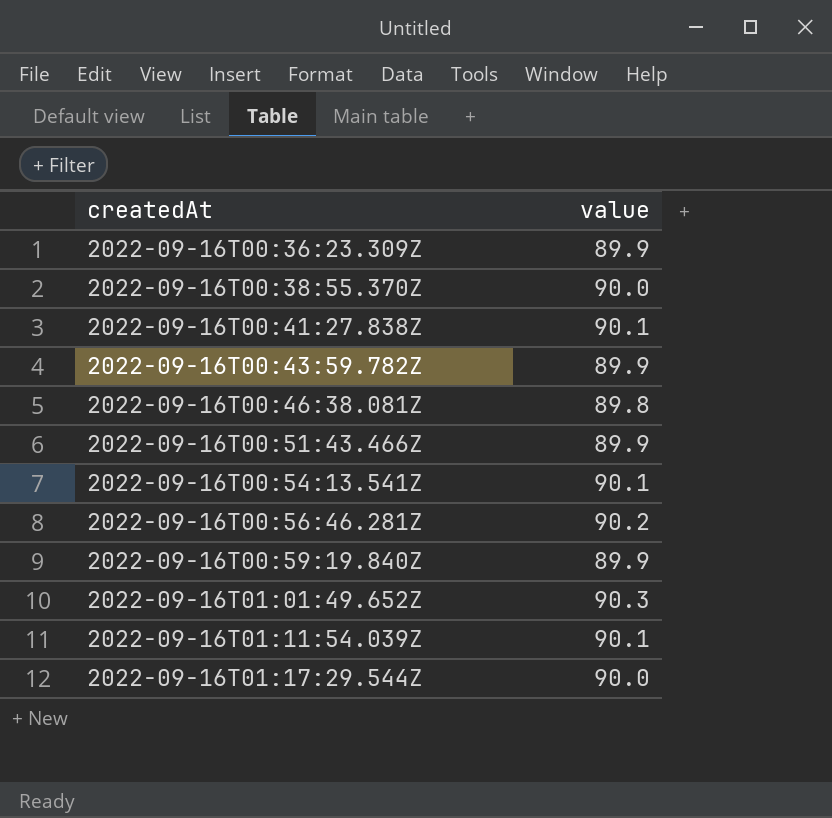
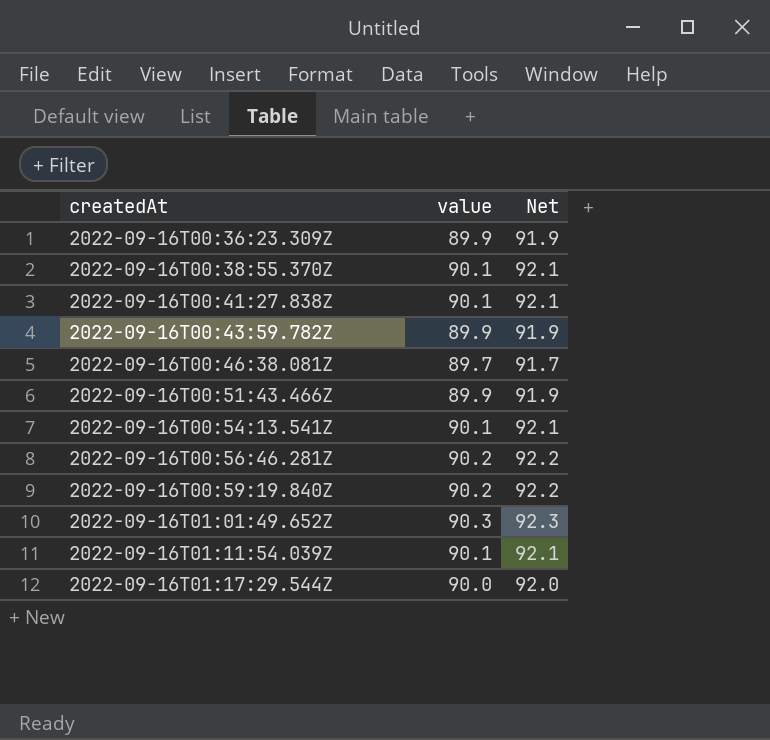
column Net | formula: none -> [value] + 2
2022-09-16T00:38:55.370Z | value: 90.0 -> 90.1
2022-09-16T00:46:38.081Z | value: 89.8 -> 89.7
2022-09-16T00:59:19.840Z | value: 89.9 -> 90.2

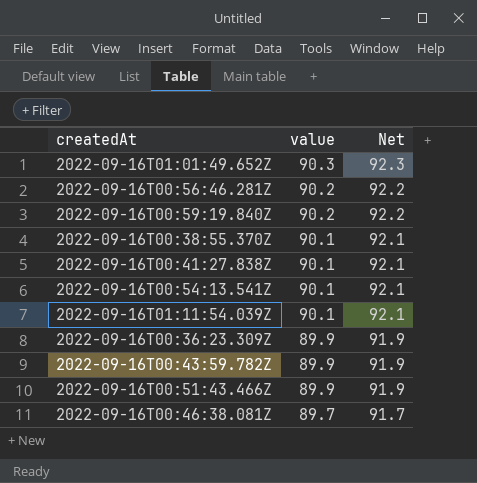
row order: createdAt ascending -> value descending
row 2022-09-16T01:17:29.544Z: 90.0 | 92.0 -> none

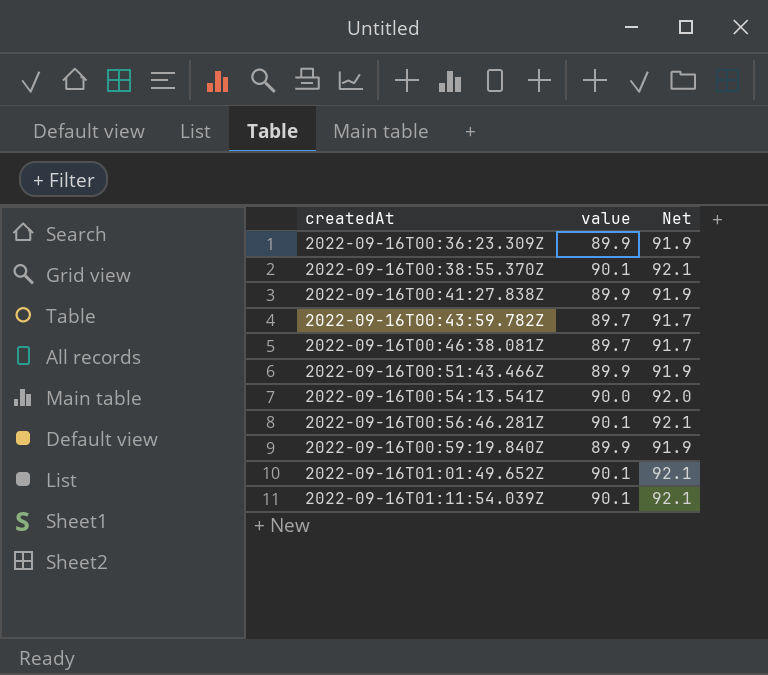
row order: value descending -> createdAt ascending
2022-09-16T00:41:27.838Z | value: 90.1 -> 89.9
2022-09-16T00:41:27.838Z | Net: 92.1 -> 91.9
2022-09-16T00:43:59.782Z | value: 89.9 -> 89.7
2022-09-16T00:43:59.782Z | Net: 91.9 -> 91.7
2022-09-16T00:54:13.541Z | value: 90.1 -> 90.0
2022-09-16T00:54:13.541Z | Net: 92.1 -> 92.0
2022-09-16T00:56:46.281Z | value: 90.2 -> 90.1
2022-09-16T00:56:46.281Z | Net: 92.2 -> 92.1
2022-09-16T00:59:19.840Z | value: 90.2 -> 89.9
2022-09-16T00:59:19.840Z | Net: 92.2 -> 91.9
2022-09-16T01:01:49.652Z | value: 90.3 -> 90.1
2022-09-16T01:01:49.652Z | Net: 92.3 -> 92.1

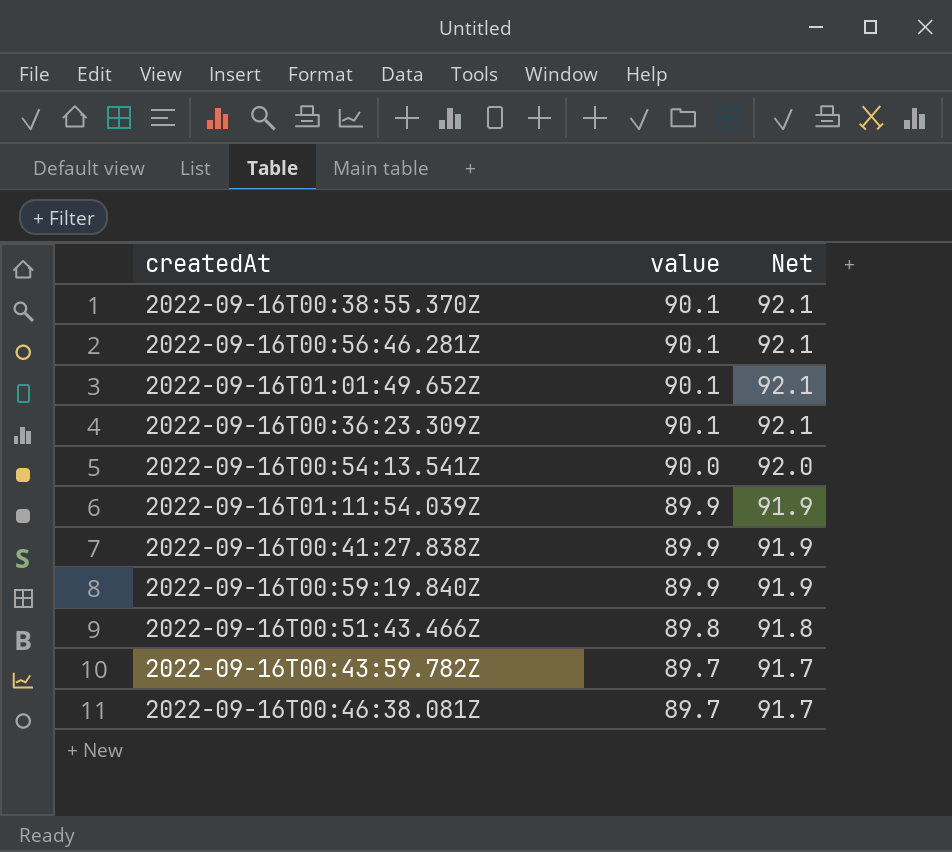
row order: createdAt ascending -> value descending
2022-09-16T00:36:23.309Z | value: 89.9 -> 90.1
2022-09-16T00:36:23.309Z | Net: 91.9 -> 92.1
2022-09-16T01:11:54.039Z | value: 90.1 -> 89.9
2022-09-16T01:11:54.039Z | Net: 92.1 -> 91.9
2022-09-16T00:51:43.466Z | value: 89.9 -> 89.8
2022-09-16T00:51:43.466Z | Net: 91.9 -> 91.8

